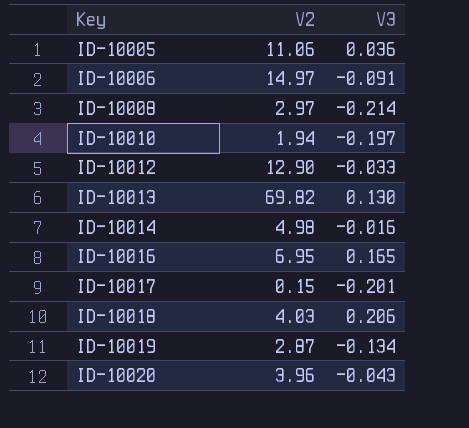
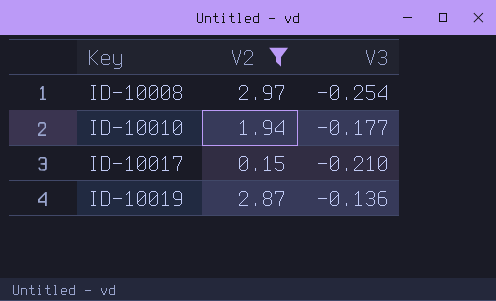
filter: none -> V2 <= 2.97
ID-10008 | V3: -0.214 -> -0.254
ID-10010 | V3: -0.197 -> -0.177
ID-10017 | V3: -0.201 -> -0.210
ID-10019 | V3: -0.134 -> -0.136

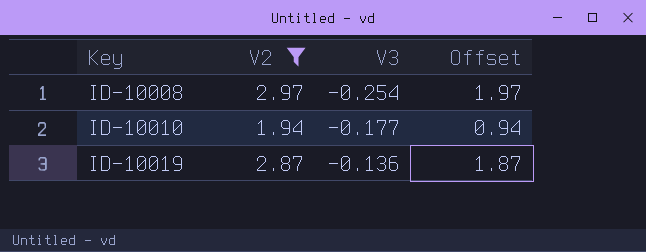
column Offset | formula: none -> [V2] - 1
row ID-10017: 0.15 | -0.210 -> none

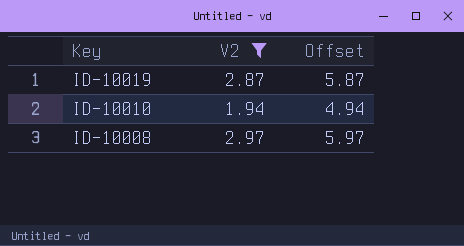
row order: Key ascending -> Key descending
column V3 | position: 3 -> none
column Offset | formula: [V2] - 1 -> [V2] + 3

